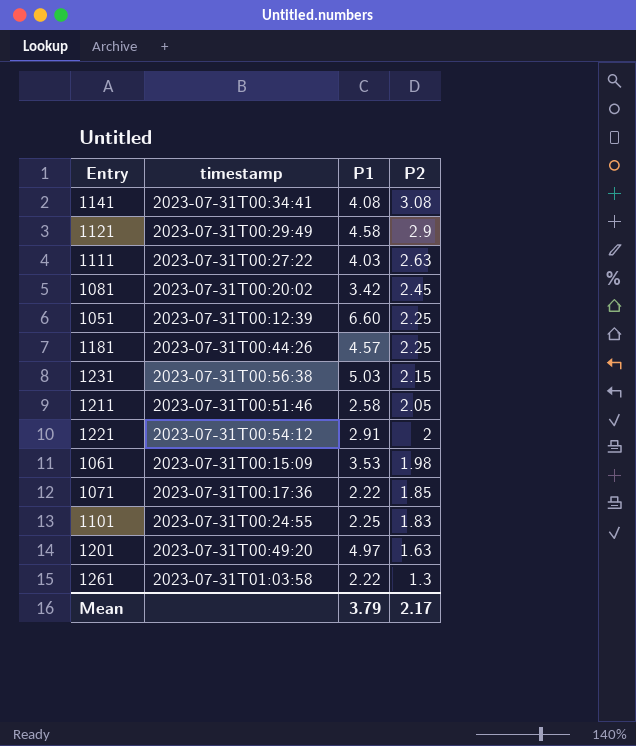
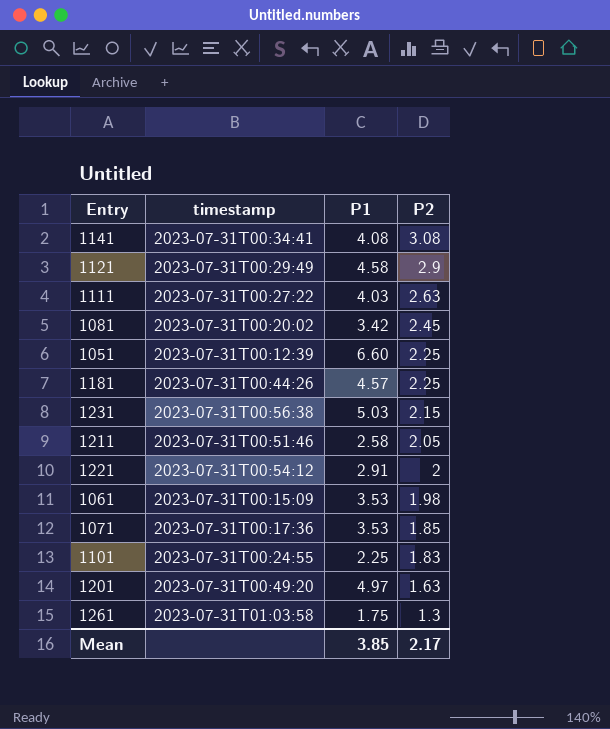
1071 | P1: 2.22 -> 3.53
1261 | P1: 2.22 -> 1.75
Mean | P1: 3.79 -> 3.85

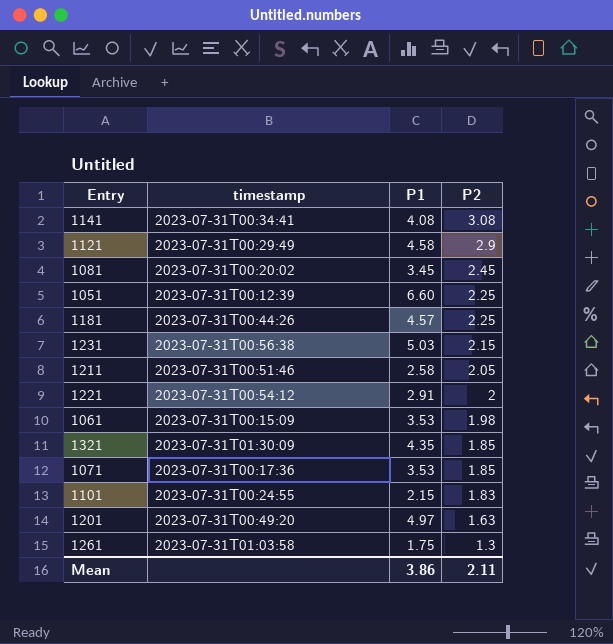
row 1111: 2023-07-31T00:27:22 | 4.03 | 2.63 -> none
1081 | P1: 3.42 -> 3.45
row 1321: none -> 2023-07-31T01:30:09 | 4.35 | 1.85
1101 | P1: 2.25 -> 2.15
Mean | P1: 3.85 -> 3.86
Mean | P2: 2.17 -> 2.11

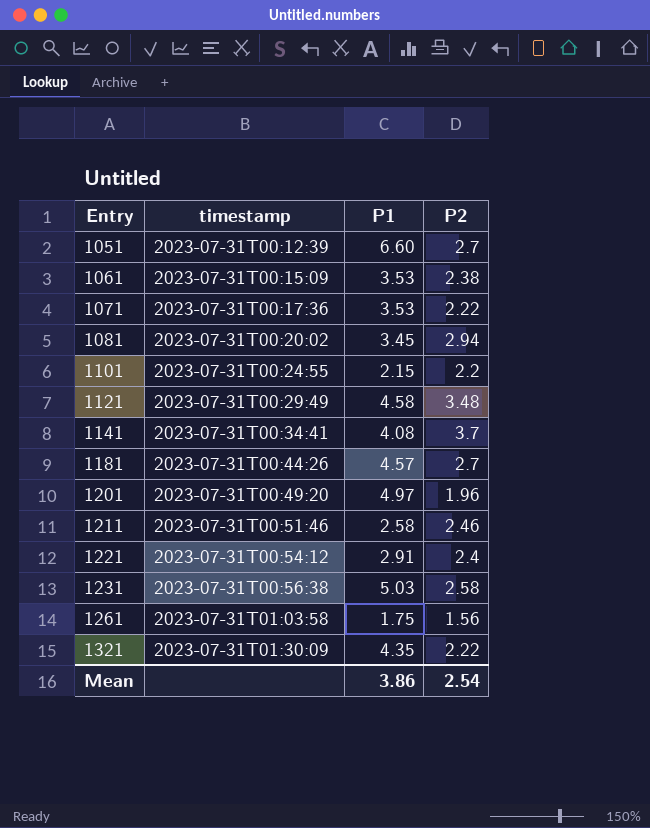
row order: P2 descending -> Entry ascending
1051 | P2: 2.25 -> 2.7
1061 | P2: 1.98 -> 2.38
1071 | P2: 1.85 -> 2.22
1081 | P2: 2.45 -> 2.94
1101 | P2: 1.83 -> 2.2
1121 | P2: 2.9 -> 3.48
1141 | P2: 3.08 -> 3.7
1181 | P2: 2.25 -> 2.7
1201 | P2: 1.63 -> 1.96
1211 | P2: 2.05 -> 2.46
1221 | P2: 2 -> 2.4
1231 | P2: 2.15 -> 2.58
1261 | P2: 1.3 -> 1.56
1321 | P2: 1.85 -> 2.22
Mean | P2: 2.11 -> 2.54

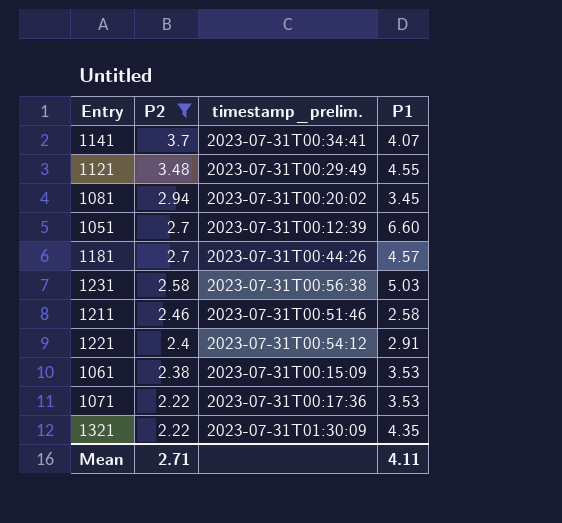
filter: none -> P2 >= 2.22
row order: Entry ascending -> P2 descending
column P2 | position: 4 -> 2
column name: timestamp -> timestamp_prelim.
1141 | P1: 4.08 -> 4.07
1121 | P1: 4.58 -> 4.55
Mean | P2: 2.54 -> 2.71
Mean | P1: 3.86 -> 4.11

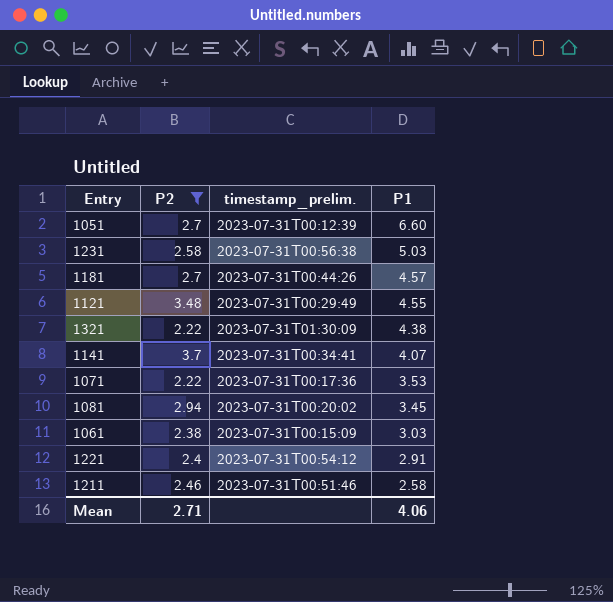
row order: P2 descending -> P1 descending
1321 | P1: 4.35 -> 4.38
1061 | P1: 3.53 -> 3.03
Mean | P1: 4.11 -> 4.06

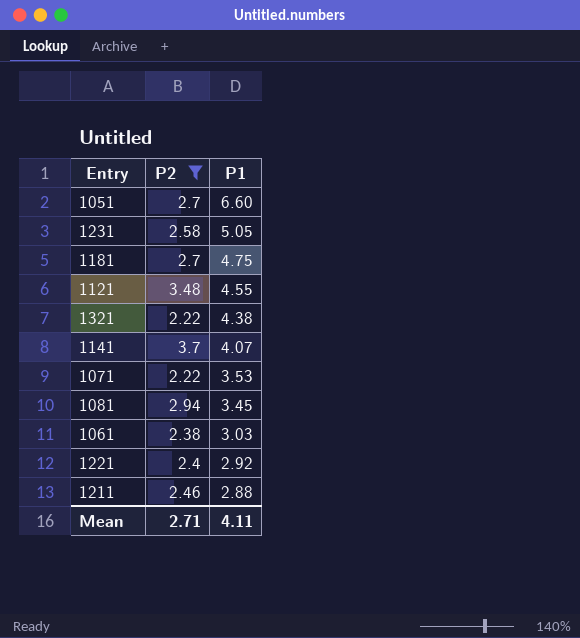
column timestamp_prelim. | position: 3 -> none
1231 | P1: 5.03 -> 5.05
1181 | P1: 4.57 -> 4.75
1221 | P1: 2.91 -> 2.92
1211 | P1: 2.58 -> 2.88
Mean | P1: 4.06 -> 4.11

